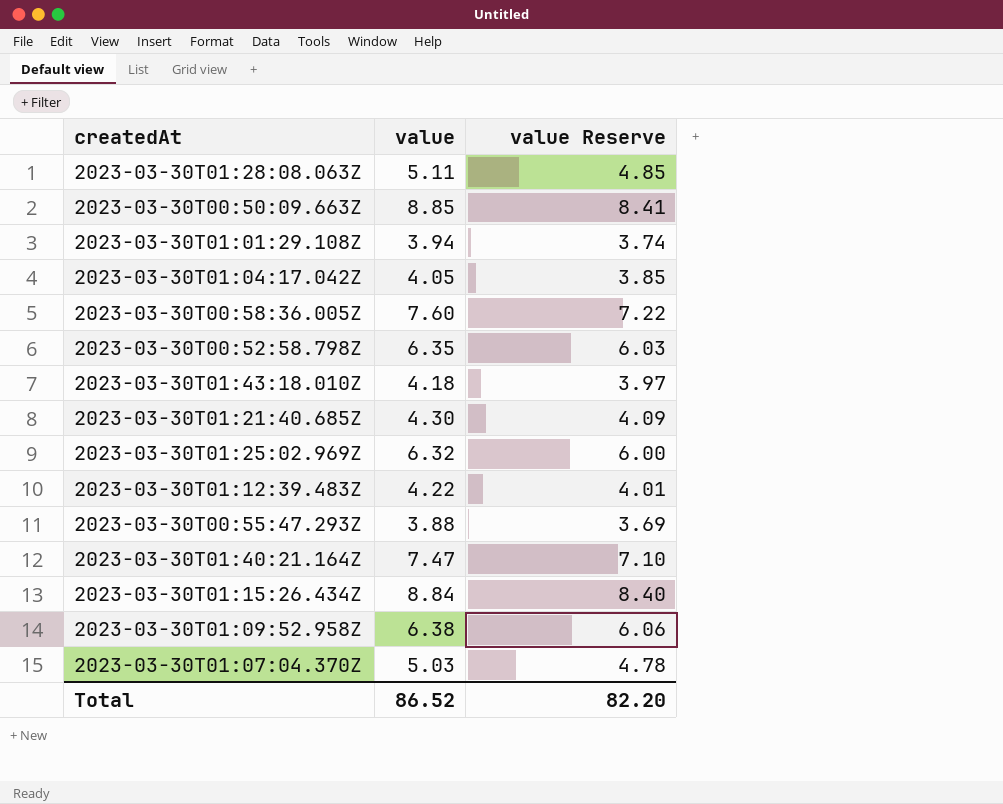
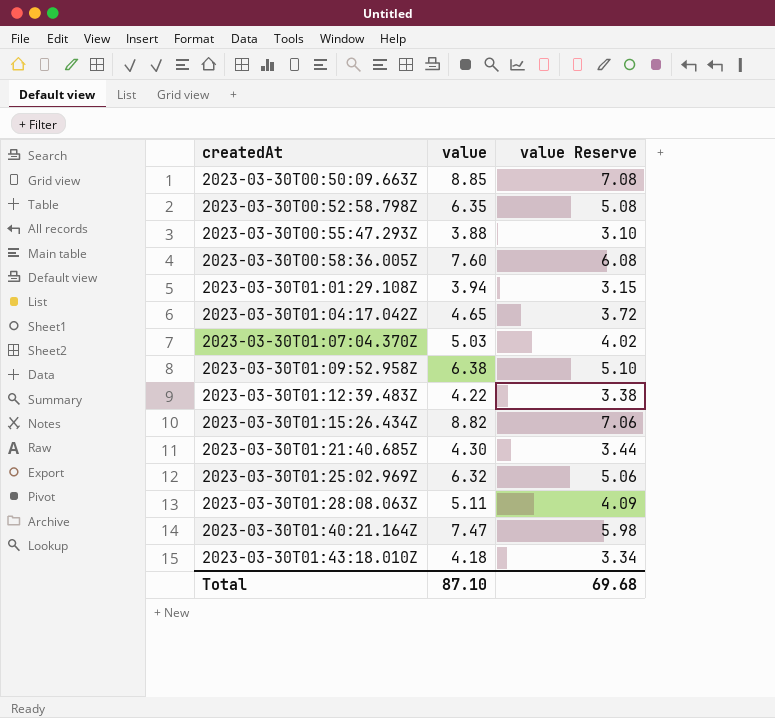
row order: none -> createdAt ascending
column value Reserve | formula: [value] * 0.95 -> [value] * 0.8
2023-03-30T01:04:17.042Z | value: 4.05 -> 4.65
2023-03-30T01:15:26.434Z | value: 8.84 -> 8.82
Total | value: 86.52 -> 87.10
Total | value Reserve: 82.20 -> 69.68

